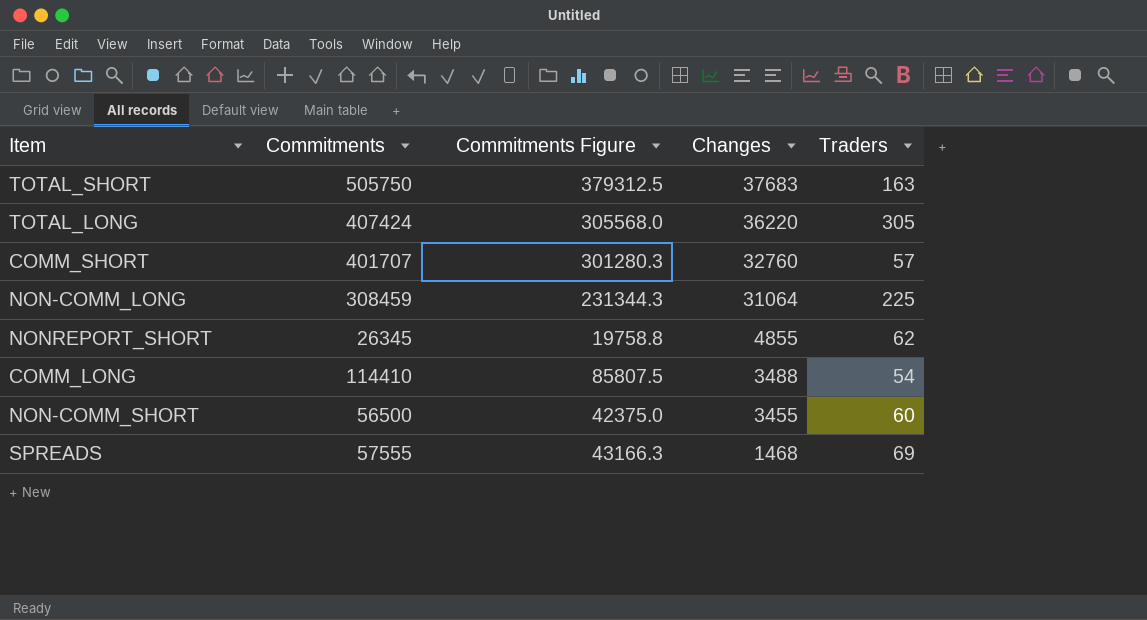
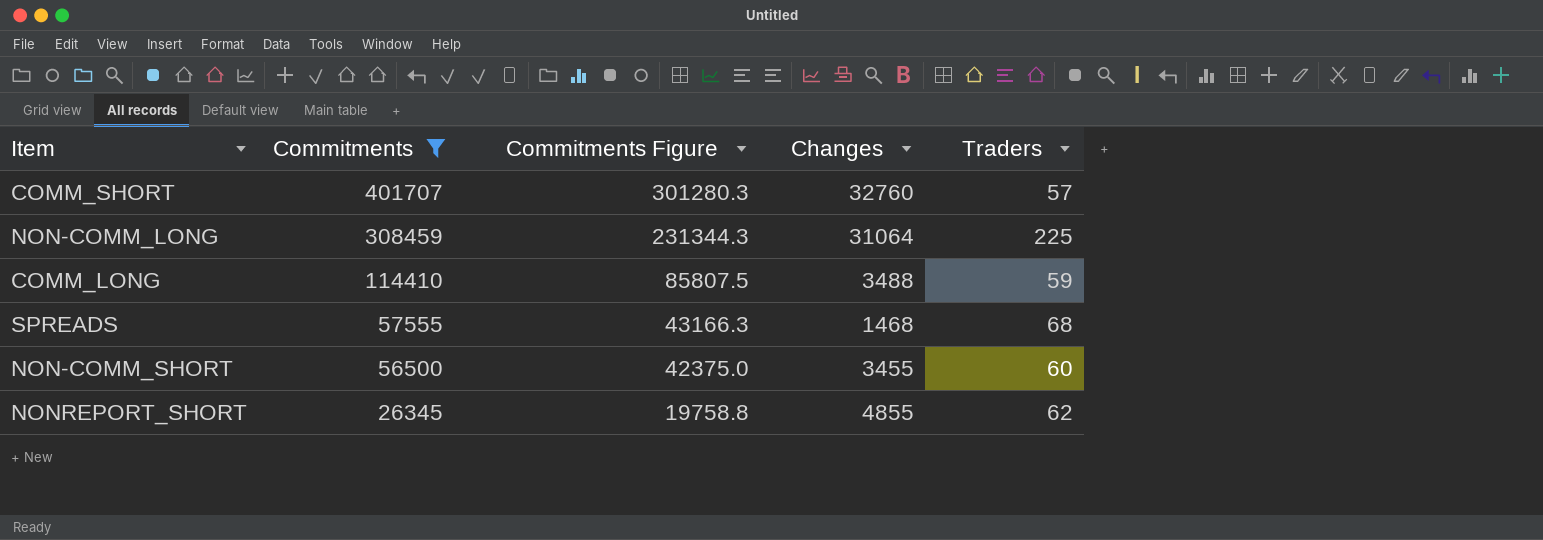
filter: none -> Commitments <= 401707
row order: Changes descending -> Commitments descending
COMM_LONG | Traders: 54 -> 59
SPREADS | Traders: 69 -> 68

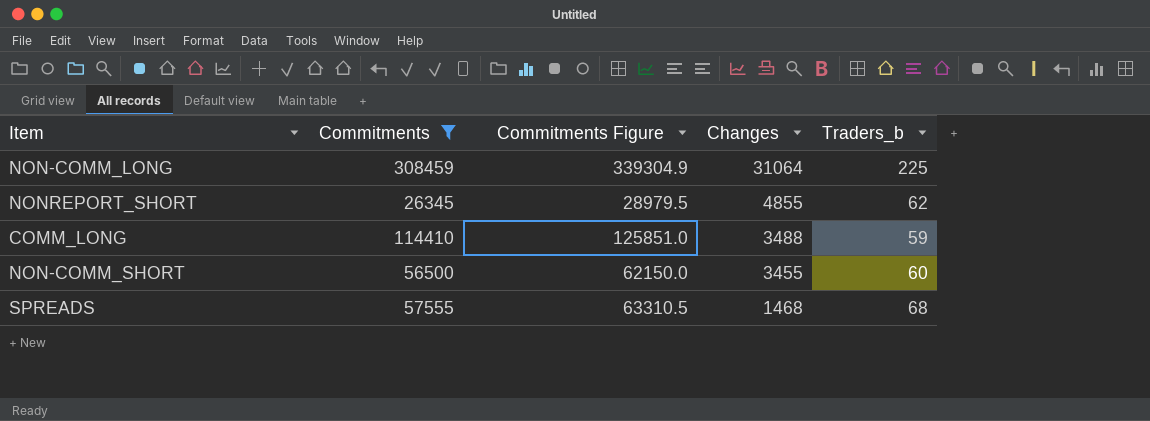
row order: Commitments descending -> Changes descending
column Commitments Figure | formula: [Commitments] * 0.75 -> [Commitments] * 1.1
column name: Traders -> Traders_b
row COMM_SHORT: 401707 | 301280.3 | 32760 | 57 -> none

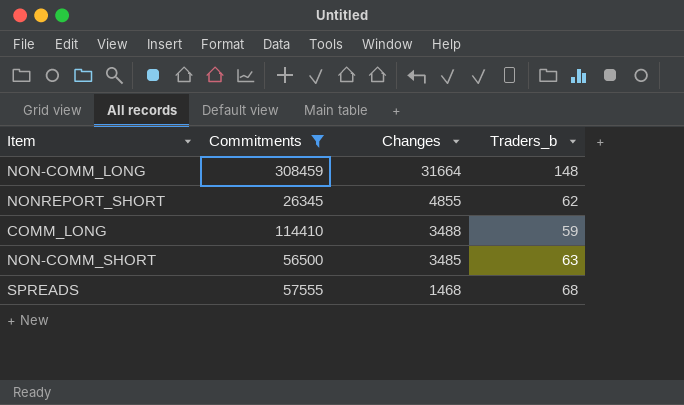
column Commitments Figure | formula: [Commitments] * 1.1 -> none
NON-COMM_LONG | Changes: 31064 -> 31664
NON-COMM_LONG | Traders_b: 225 -> 148
NON-COMM_SHORT | Changes: 3455 -> 3485
NON-COMM_SHORT | Traders_b: 60 -> 63

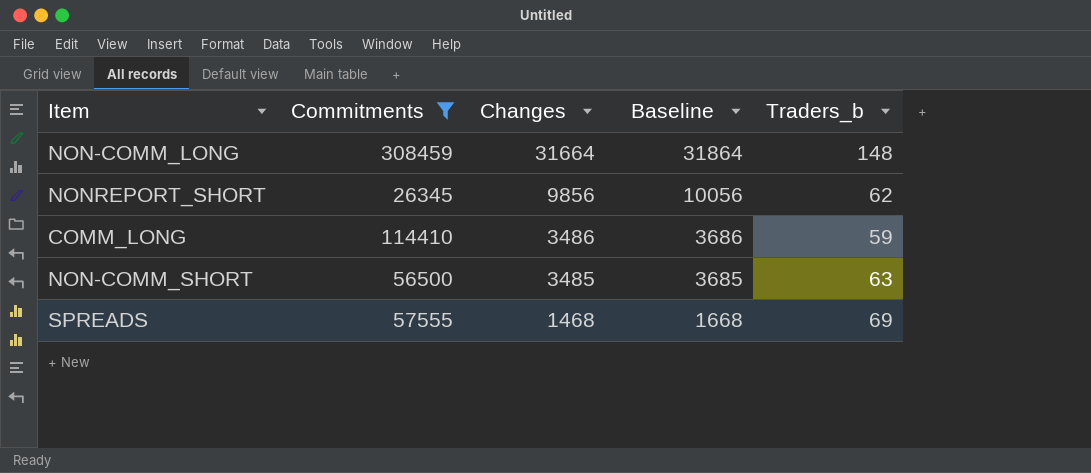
column Baseline | formula: none -> [Changes] + 200
NONREPORT_SHORT | Changes: 4855 -> 9856
COMM_LONG | Changes: 3488 -> 3486
SPREADS | Traders_b: 68 -> 69

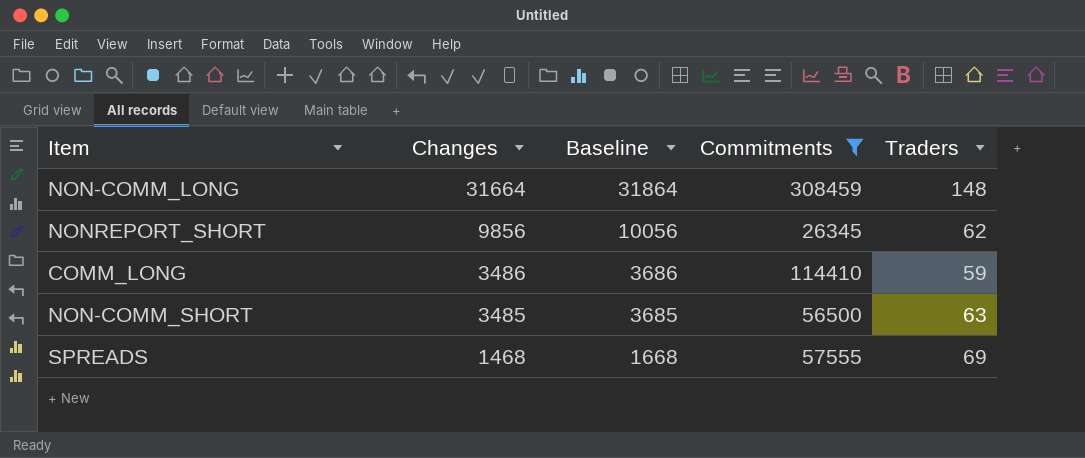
column Commitments | position: 2 -> 4
column name: Traders_b -> Traders

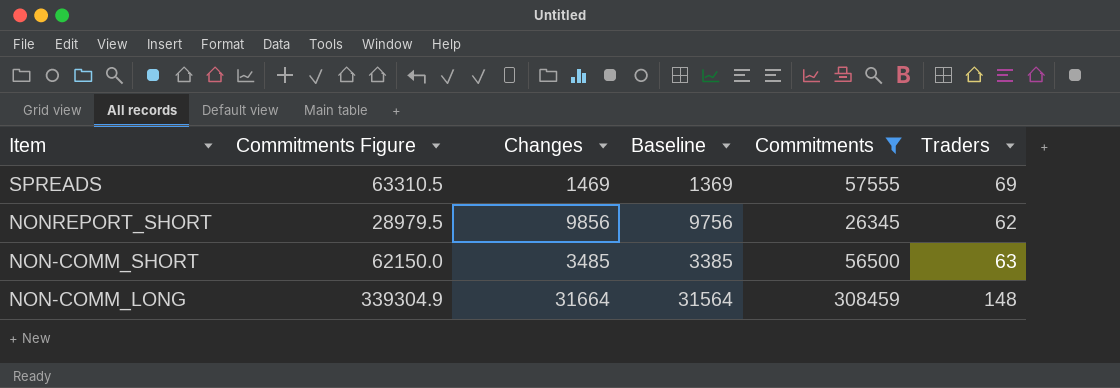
row order: Changes descending -> Item descending
column Commitments Figure | formula: none -> [Commitments] * 1.1
column Baseline | formula: [Changes] + 200 -> [Changes] - 100
row COMM_LONG: 3486 | 3686 | 114410 | 59 -> none
SPREADS | Changes: 1468 -> 1469

